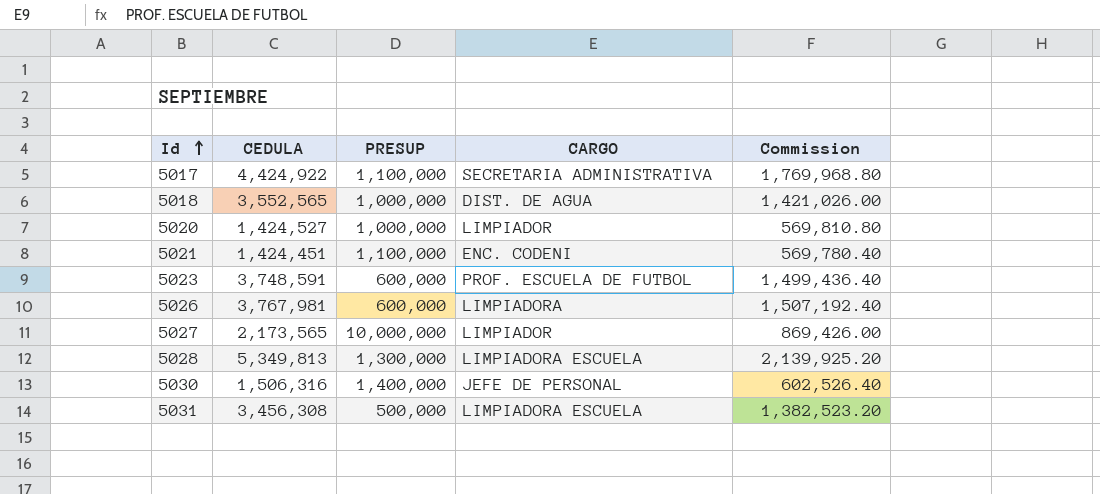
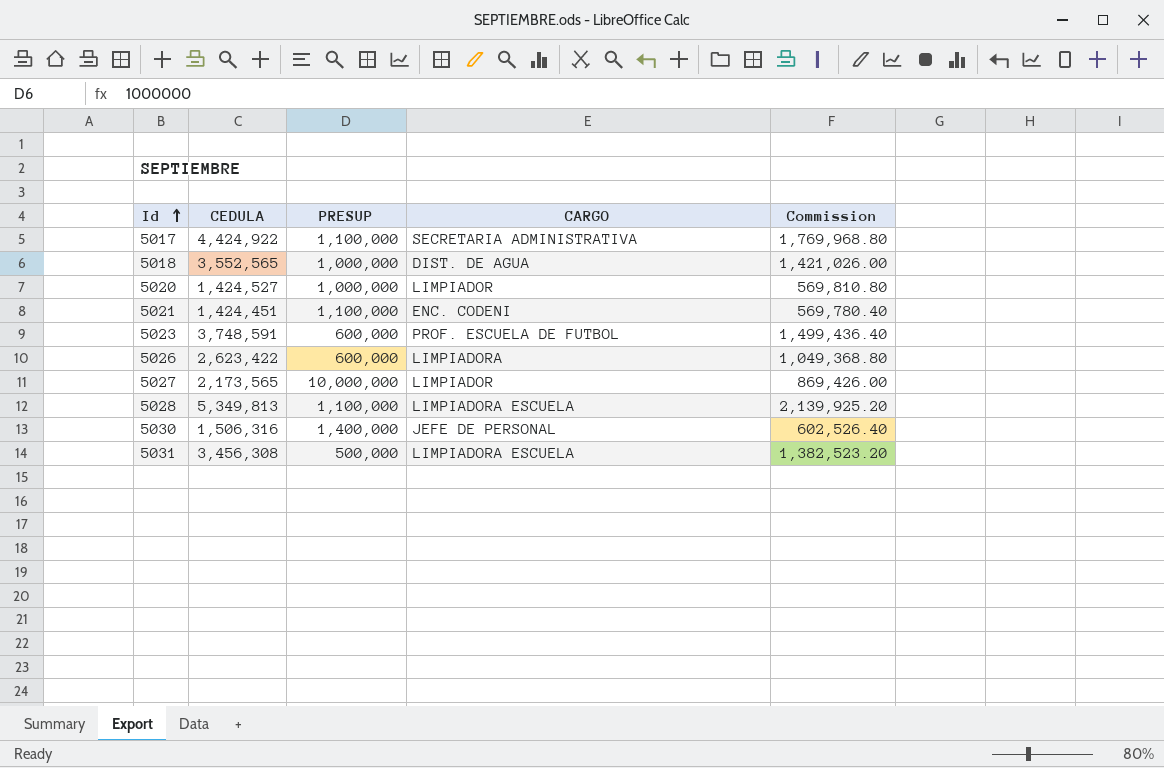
5026 | CEDULA: 3,767,981 -> 2,623,422
5026 | Commission: 1,507,192.40 -> 1,049,368.80
5028 | PRESUP: 1,300,000 -> 1,100,000

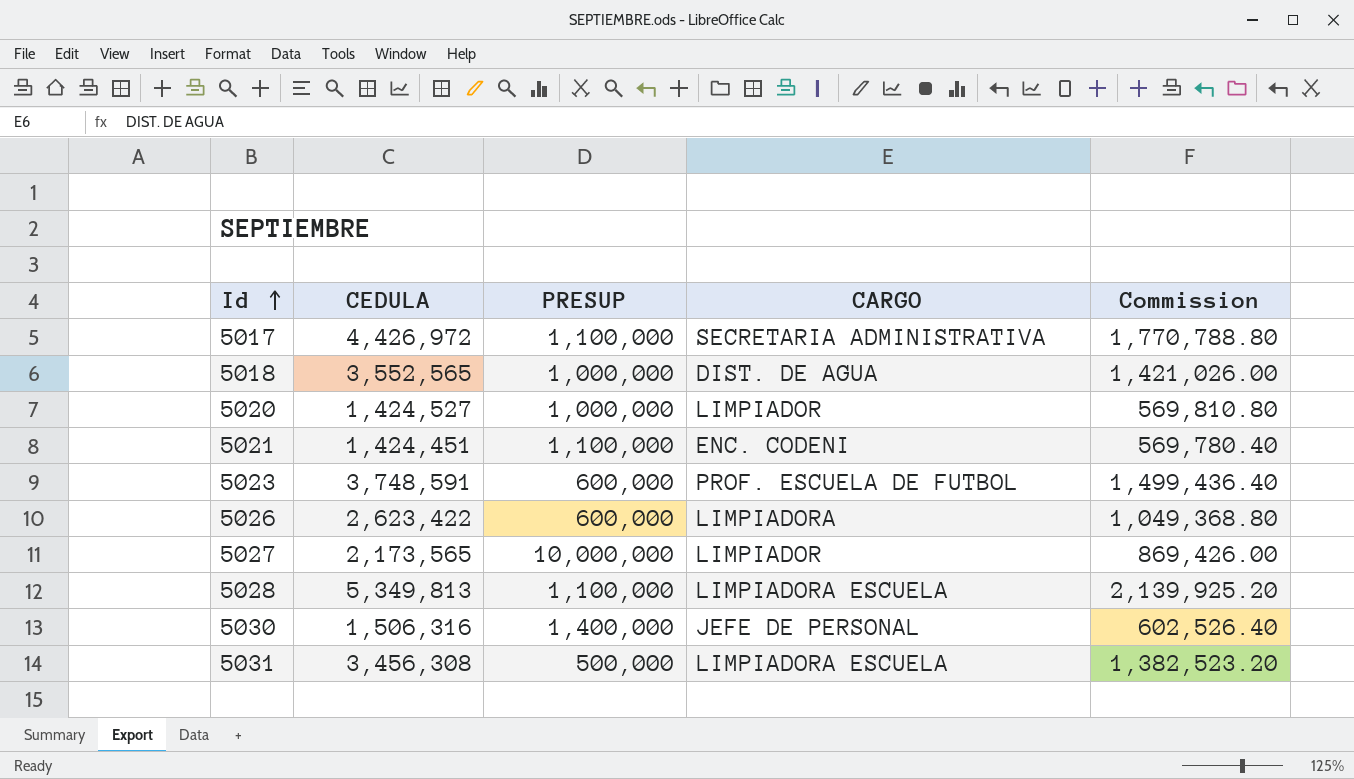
5017 | CEDULA: 4,424,922 -> 4,426,972
5017 | Commission: 1,769,968.80 -> 1,770,788.80

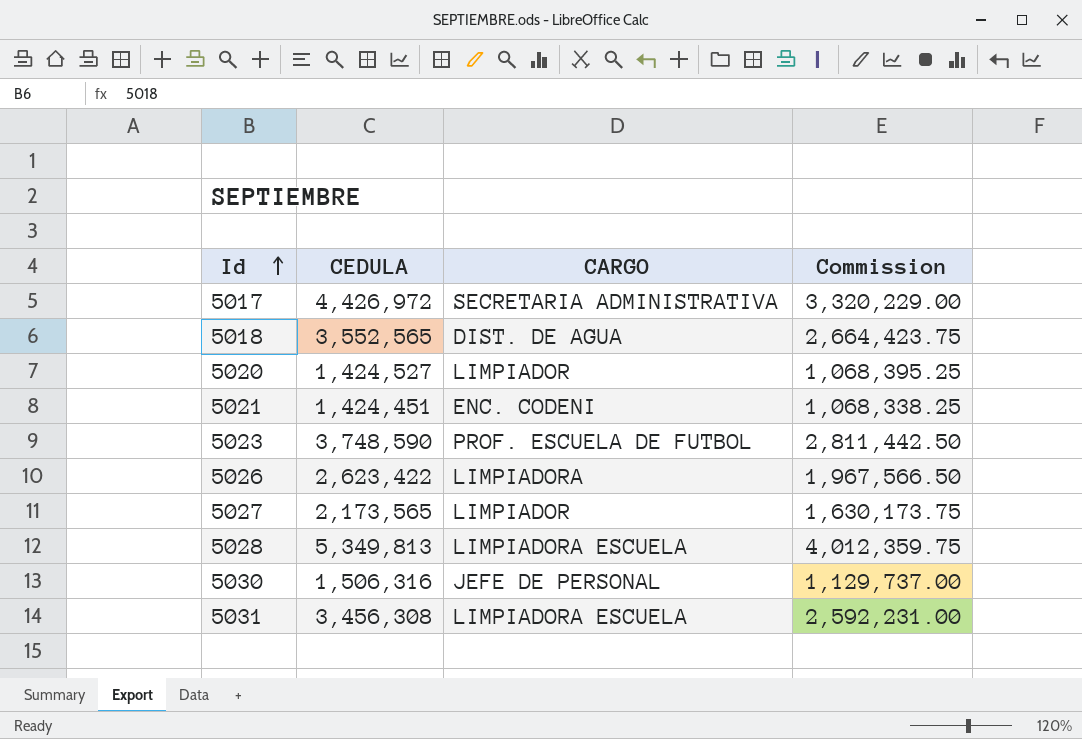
column PRESUP | position: 3 -> none
column Commission | formula: [CEDULA] * 0.4 -> [CEDULA] * 0.75
5023 | CEDULA: 3,748,591 -> 3,748,590

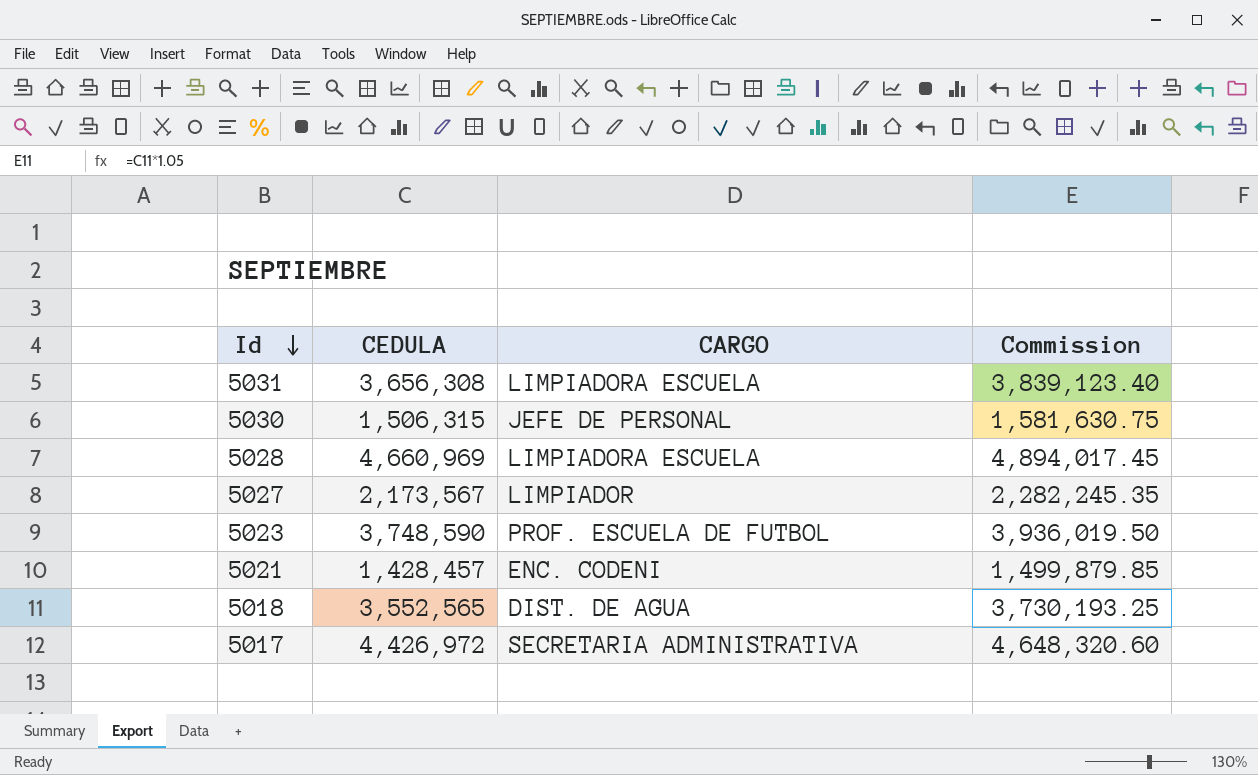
row order: Id ascending -> Id descending
column Commission | formula: [CEDULA] * 0.75 -> [CEDULA] * 1.05
row 5020: 1,424,527 | LIMPIADOR | 1,068,395.25 -> none
row 5026: 2,623,422 | LIMPIADORA | 1,967,566.50 -> none
5031 | CEDULA: 3,456,308 -> 3,656,308
5030 | CEDULA: 1,506,316 -> 1,506,315
5028 | CEDULA: 5,349,813 -> 4,660,969
5027 | CEDULA: 2,173,565 -> 2,173,567
5021 | CEDULA: 1,424,451 -> 1,428,457

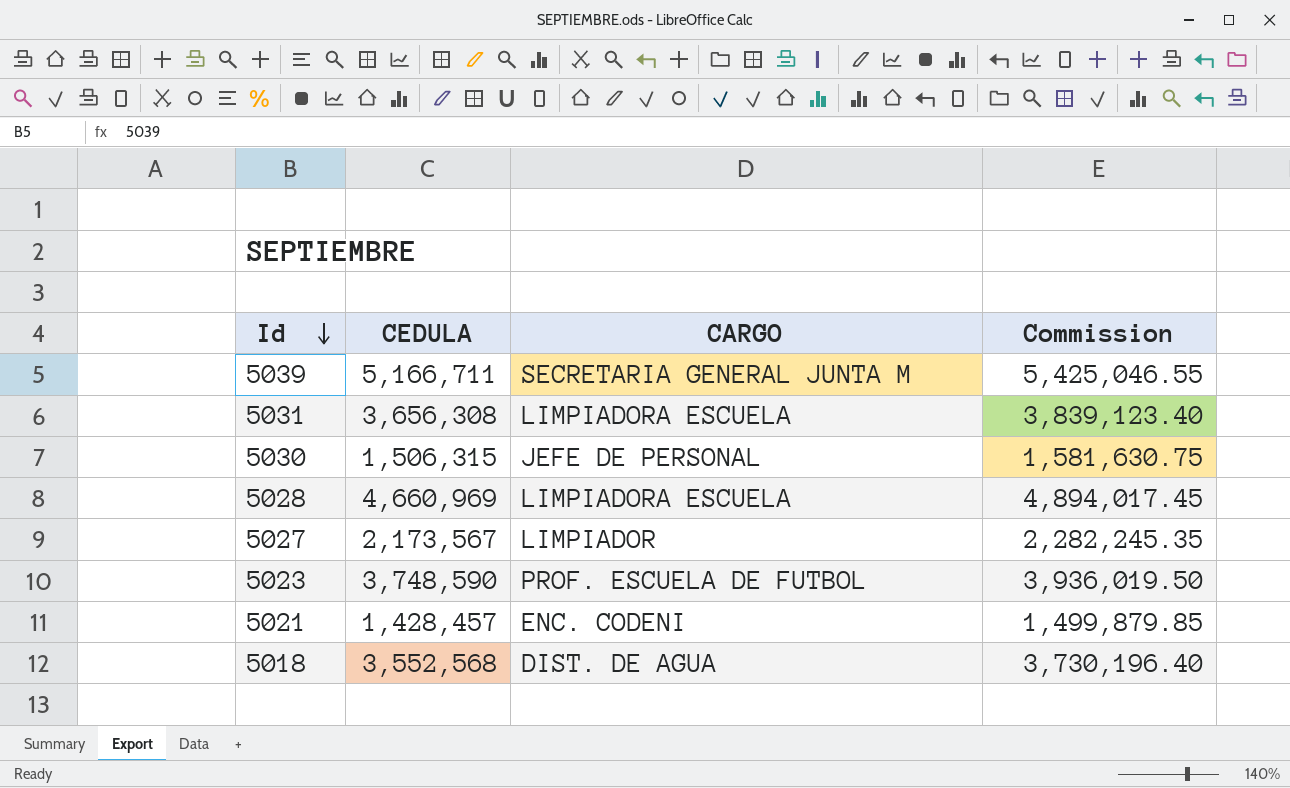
row 5017: 4,426,972 | SECRETARIA ADMINISTRATIVA | 4,648,320.60 -> none
row 5039: none -> 5,166,711 | SECRETARIA GENERAL JUNTA M | 5,425,046.55
5018 | CEDULA: 3,552,565 -> 3,552,568
5018 | Commission: 3,730,193.25 -> 3,730,196.40

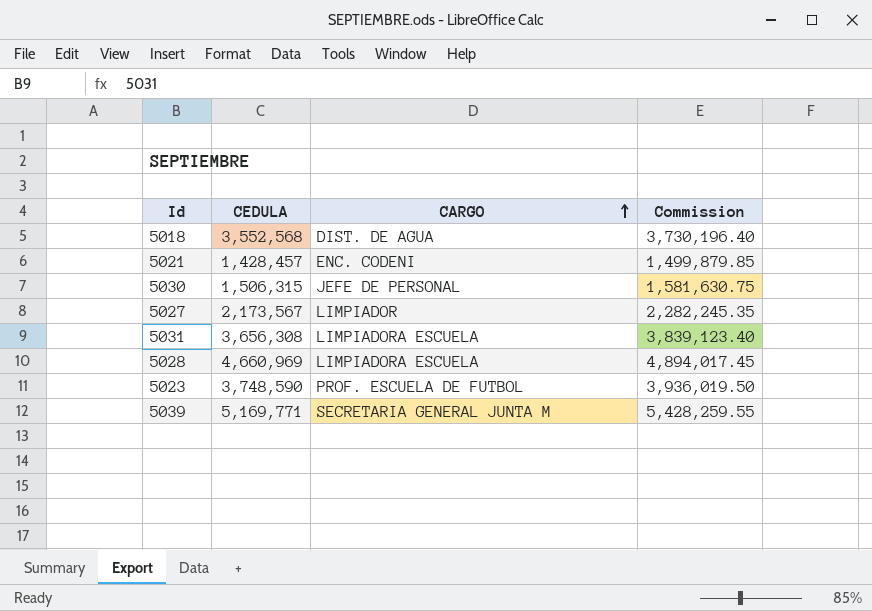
row order: Id descending -> CARGO ascending
5039 | CEDULA: 5,166,711 -> 5,169,771
5039 | Commission: 5,425,046.55 -> 5,428,259.55

